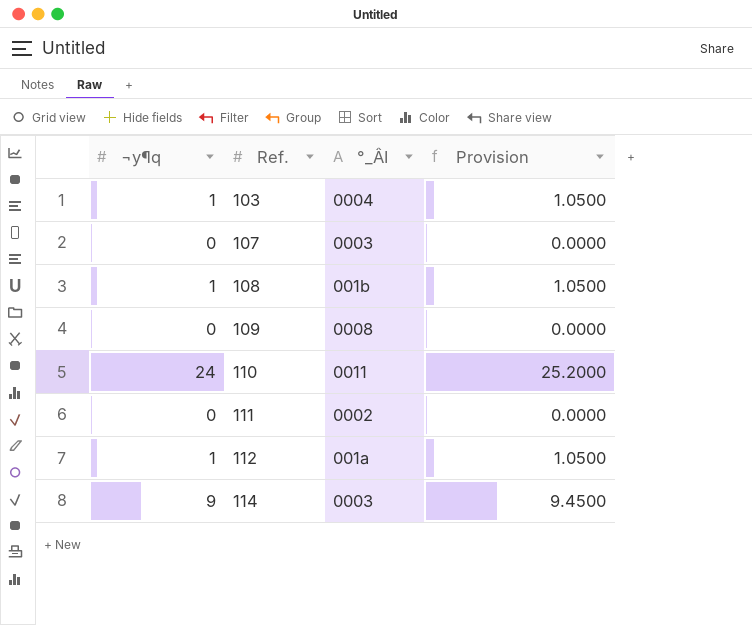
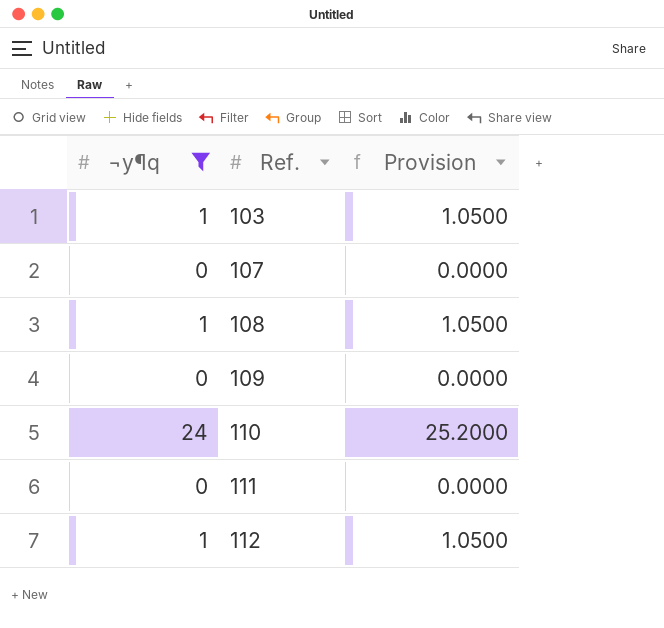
filter: none -> ¬y¶q != 9
column °_ÂI | position: 3 -> none

